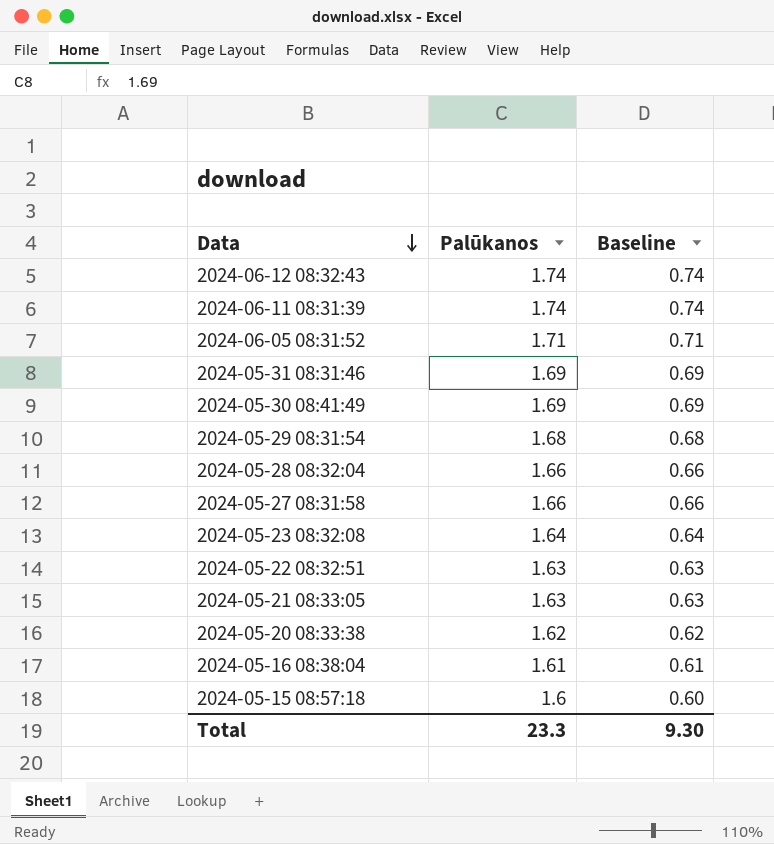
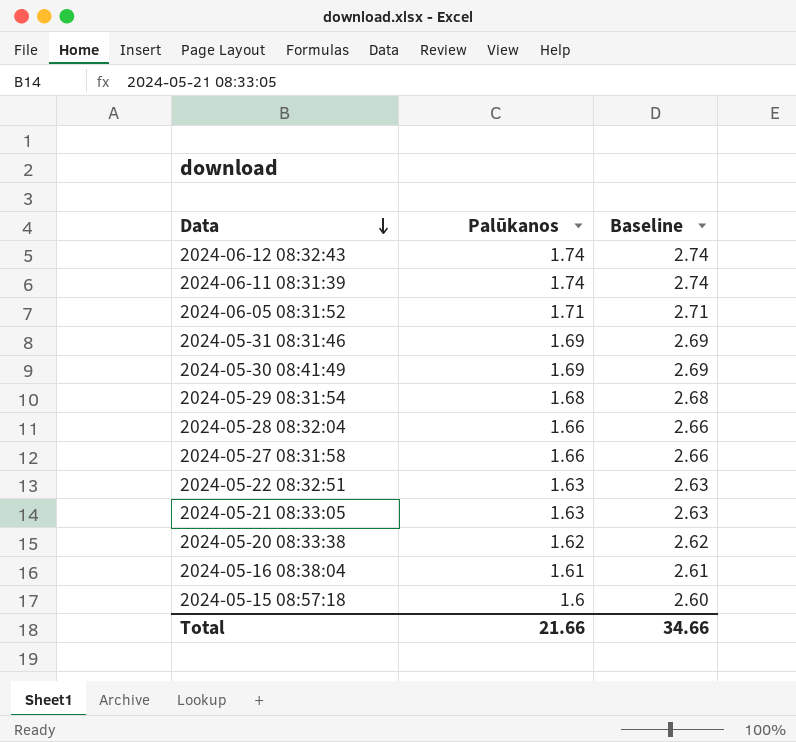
column Baseline | formula: [Palūkanos] - 1 -> [Palūkanos] + 1
row 2024-05-23 08:32:08: 1.64 | 0.64 -> none
Total | Palūkanos: 23.3 -> 21.66
Total | Baseline: 9.30 -> 34.66

